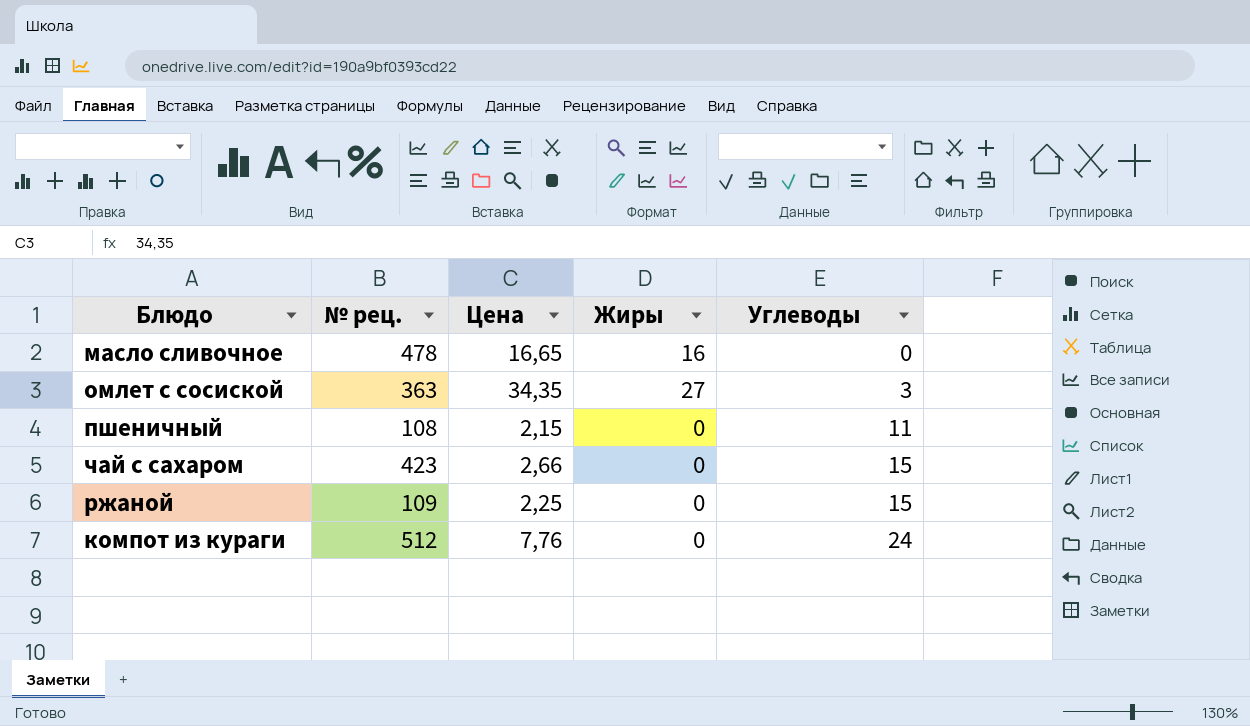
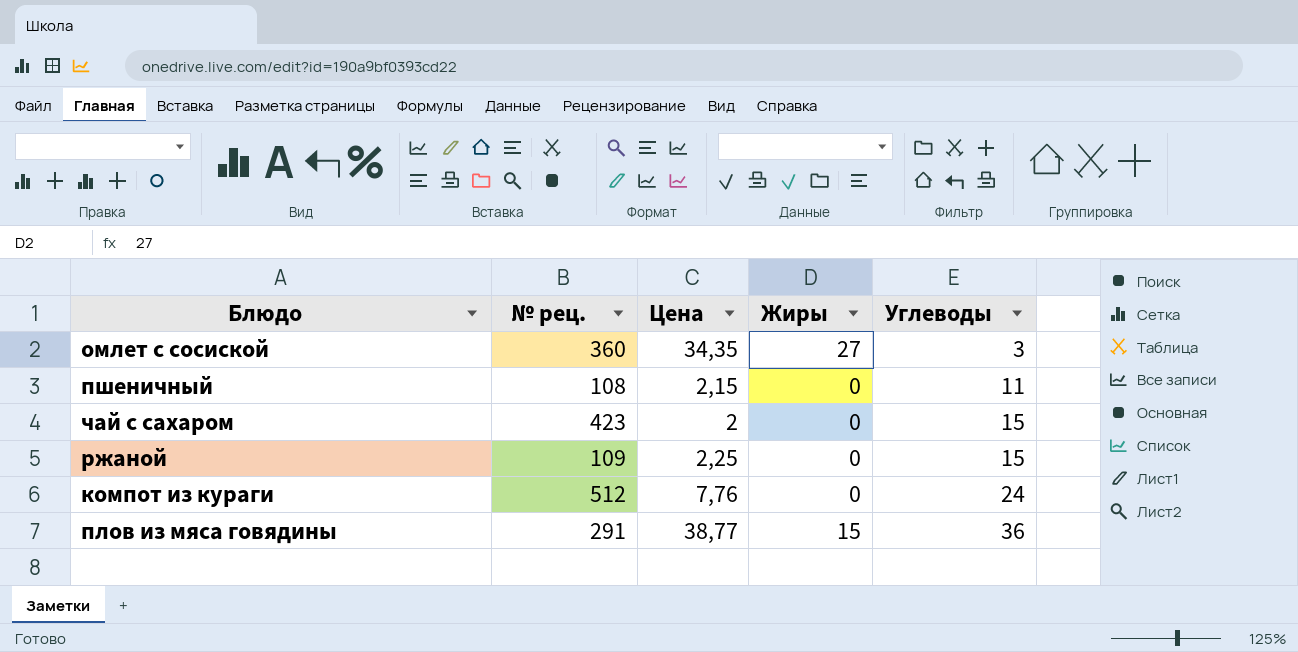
row масло сливочное: 478 | 16,65 | 16 | 0 -> none
омлет с сосиской | № рец.: 363 -> 360
чай с сахаром | Цена: 2,66 -> 2
row плов из мяса говядины: none -> 291 | 38,77 | 15 | 36

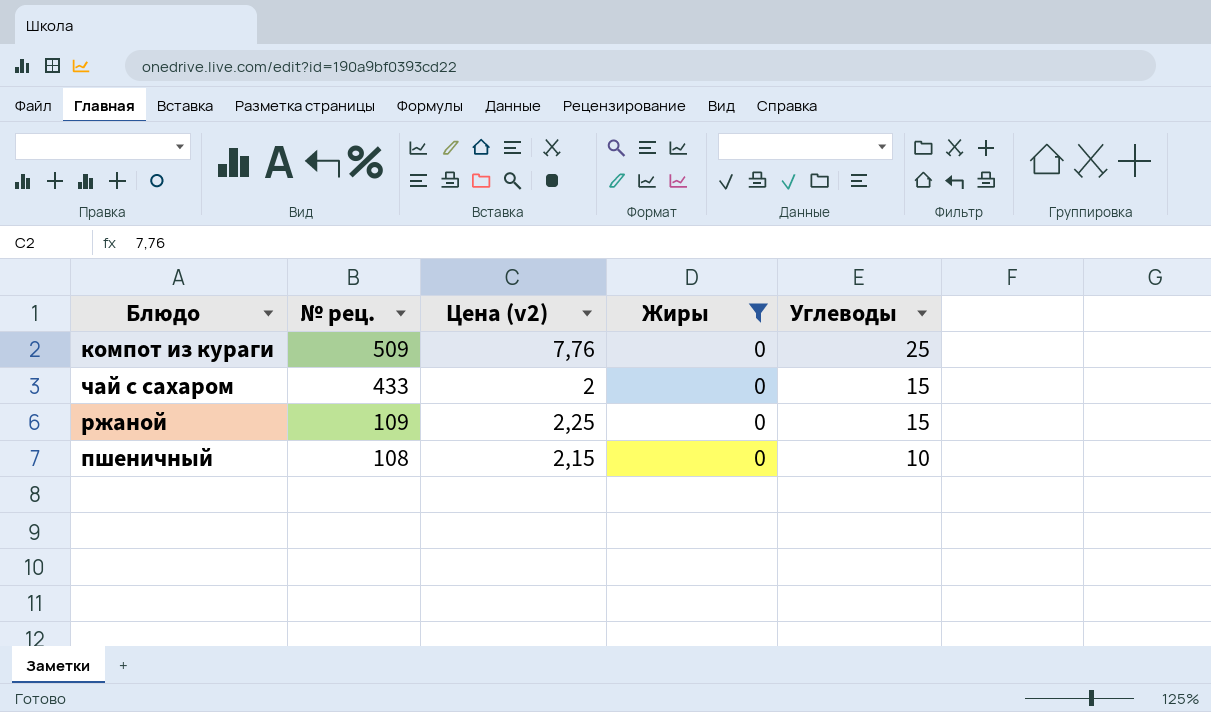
filter: none -> Жиры = 0
row order: Углеводы ascending -> № рец. descending
column name: Цена -> Цена (v2)
компот из кураги | № рец.: 512 -> 509
компот из кураги | Углеводы: 24 -> 25
чай с сахаром | № рец.: 423 -> 433
пшеничный | Углеводы: 11 -> 10

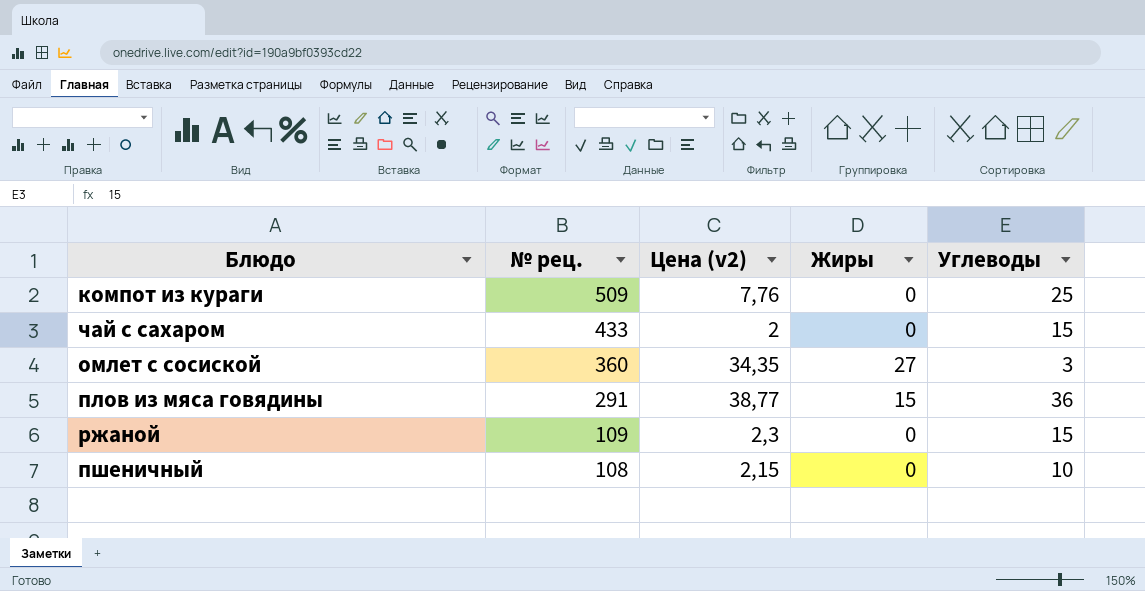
filter: Жиры = 0 -> none
ржаной | Цена (v2): 2,25 -> 2,3

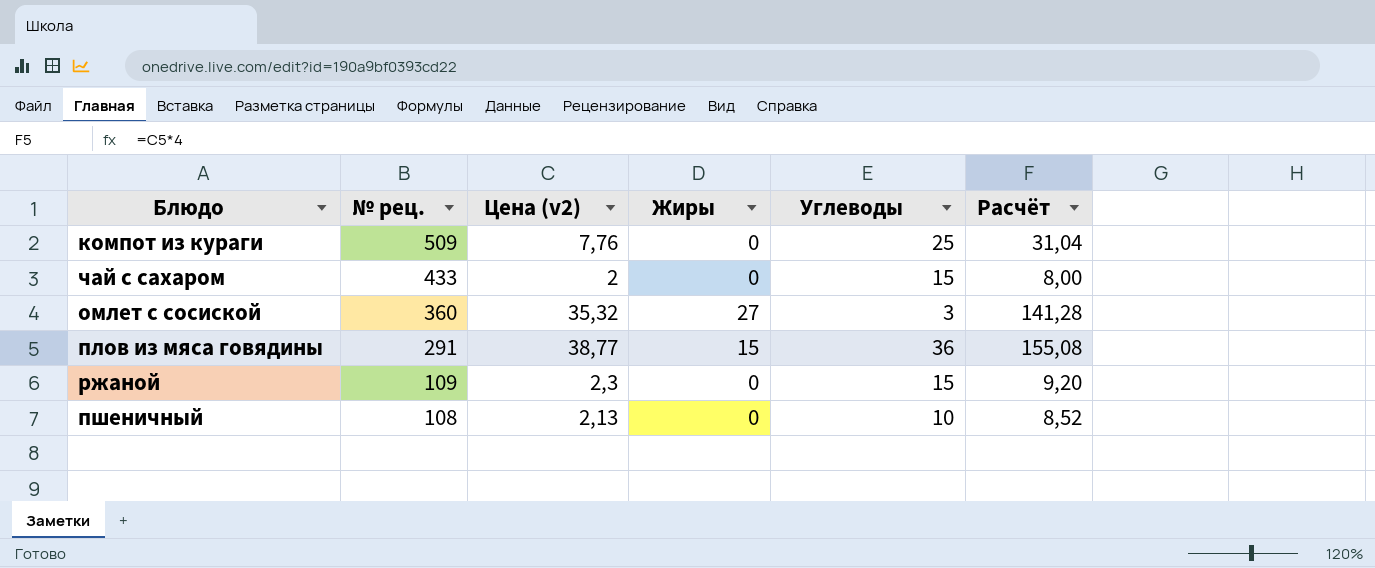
column Расчёт | formula: none -> [Цена (v2)] * 4
омлет с сосиской | Цена (v2): 34,35 -> 35,32
пшеничный | Цена (v2): 2,15 -> 2,13

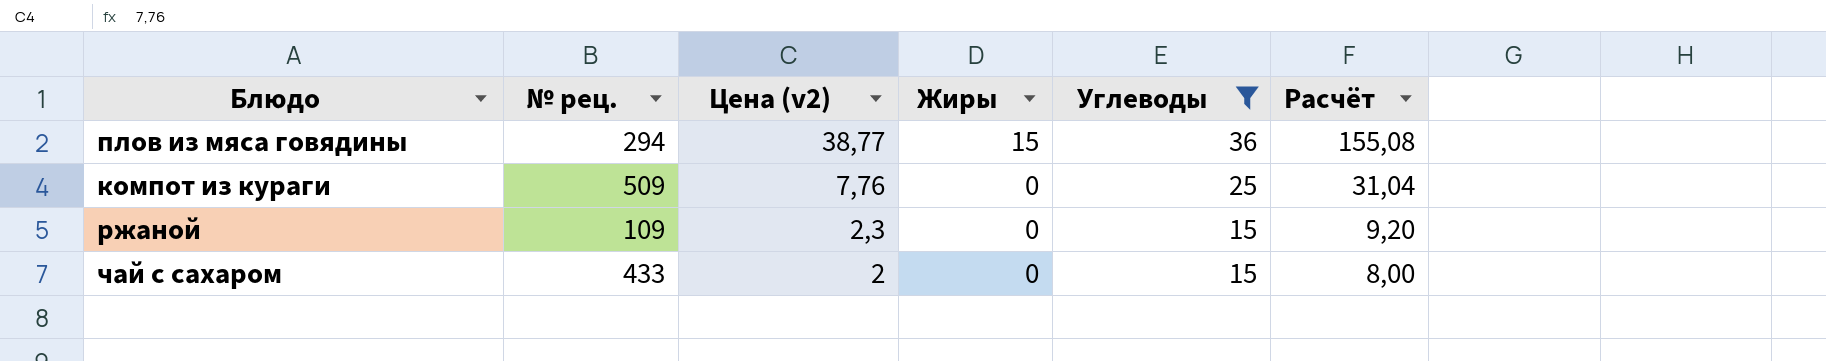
filter: none -> Углеводы >= 15
row order: № рец. descending -> Цена (v2) descending
плов из мяса говядины | № рец.: 291 -> 294

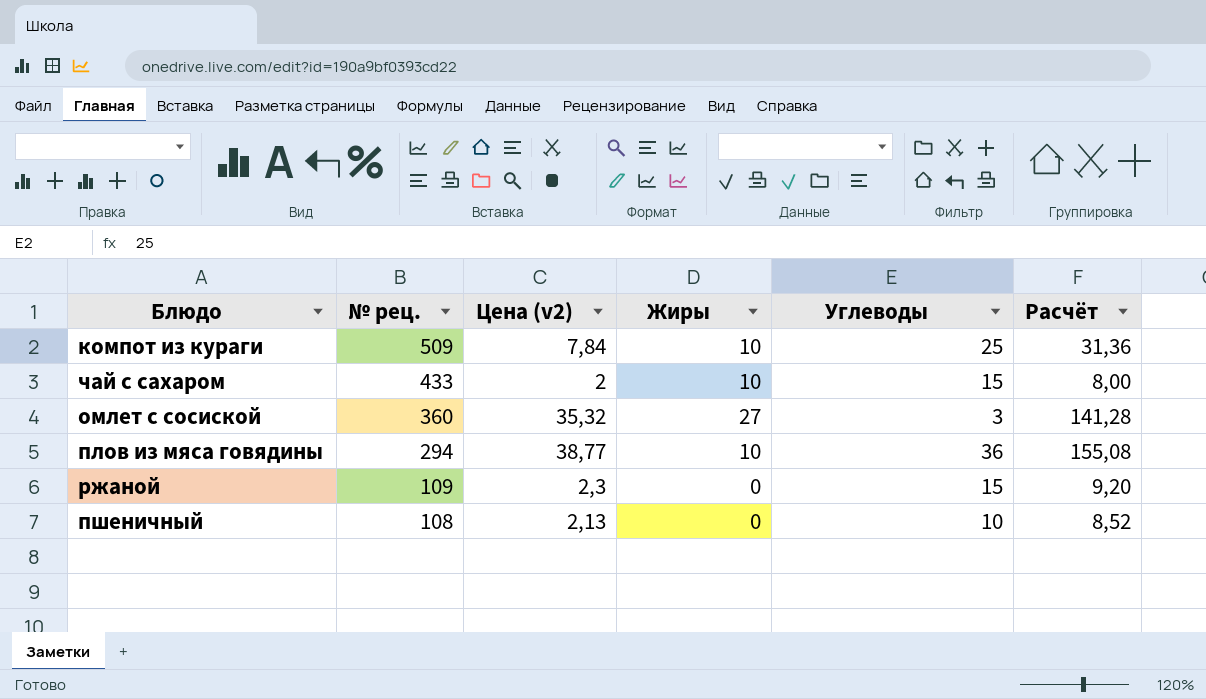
filter: Углеводы >= 15 -> none
row order: Цена (v2) descending -> № рец. descending
компот из кураги | Цена (v2): 7,76 -> 7,84
компот из кураги | Жиры: 0 -> 10
компот из кураги | Расчёт: 31,04 -> 31,36
чай с сахаром | Жиры: 0 -> 10
плов из мяса говядины | Жиры: 15 -> 10

